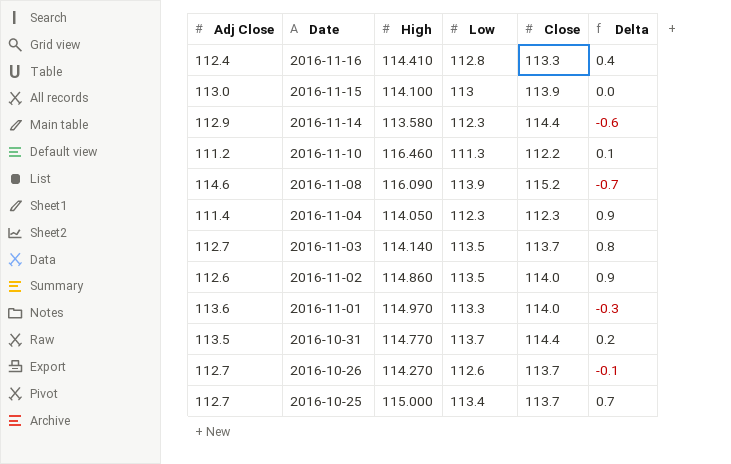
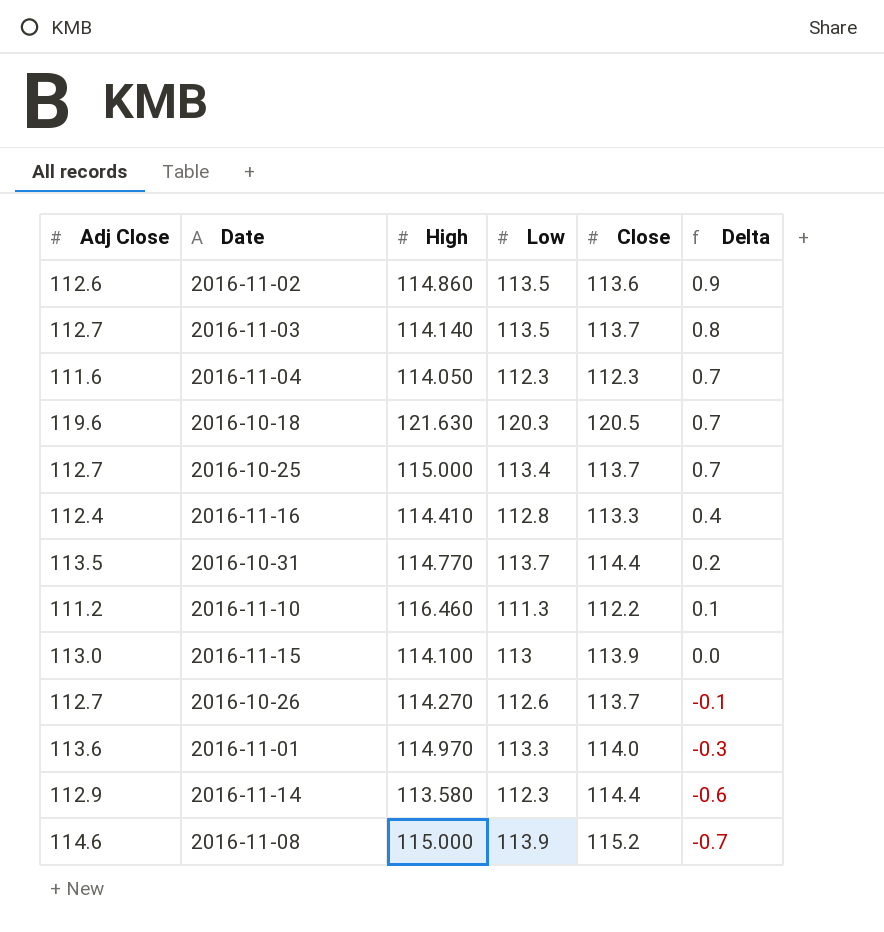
row order: Date descending -> Delta descending
2016-11-02 | Close: 114.0 -> 113.6
2016-11-04 | Adj Close: 111.4 -> 111.6
2016-11-04 | Delta: 0.9 -> 0.7
row 2016-10-18: none -> 119.6 | 121.630 | 120.3 | 120.5 | 0.7
2016-11-08 | High: 116.090 -> 115.000

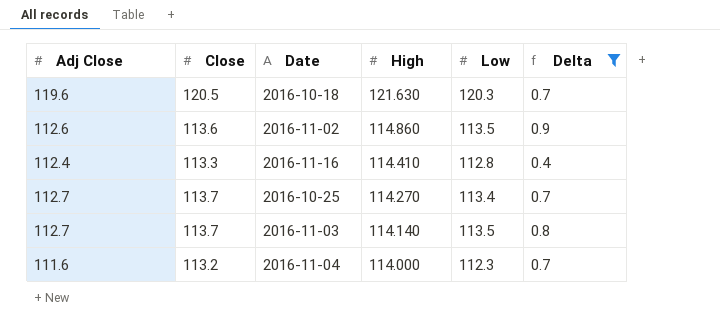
filter: none -> Delta >= 0.4
row order: Delta descending -> High descending
column Close | position: 5 -> 2
2016-10-25 | High: 115.000 -> 114.270
2016-11-04 | Close: 112.3 -> 113.2
2016-11-04 | High: 114.050 -> 114.000

